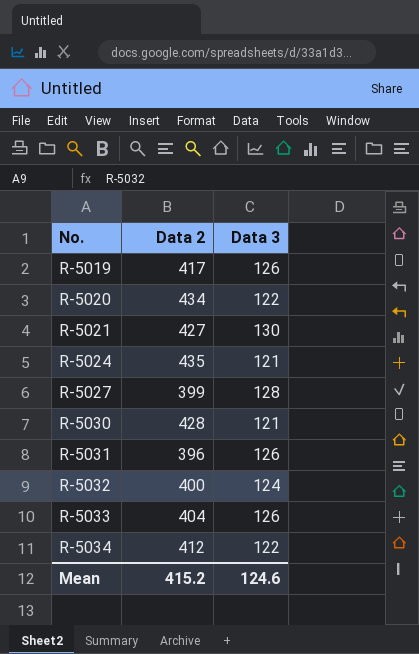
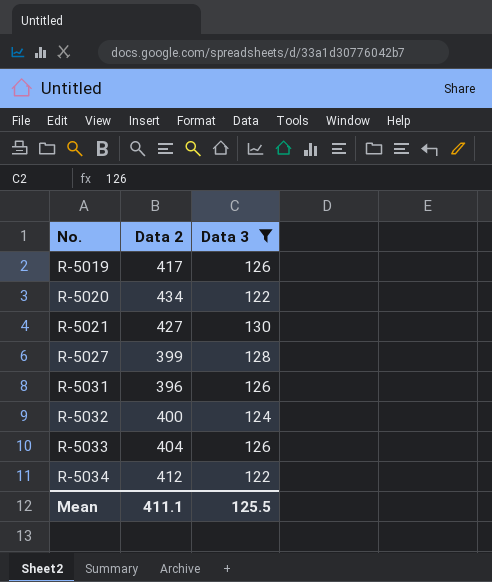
filter: none -> Data 3 != 121
Mean | Data 2: 415.2 -> 411.1
Mean | Data 3: 124.6 -> 125.5

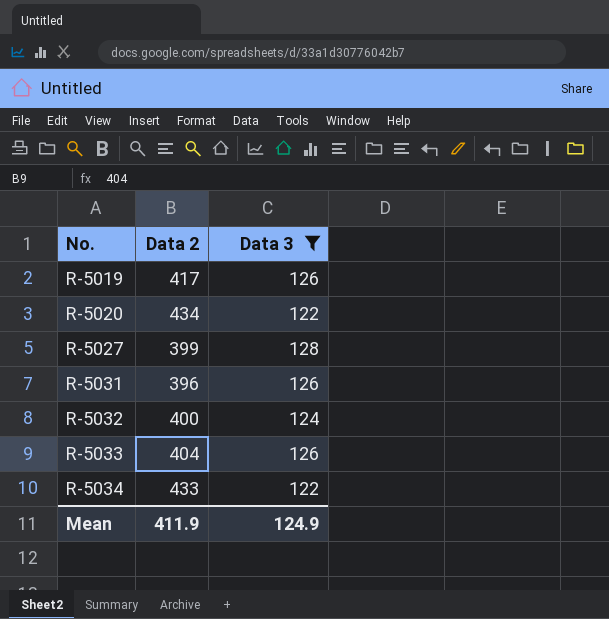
row R-5021: 427 | 130 -> none
R-5034 | Data 2: 412 -> 433
Mean | Data 2: 411.1 -> 411.9
Mean | Data 3: 125.5 -> 124.9

